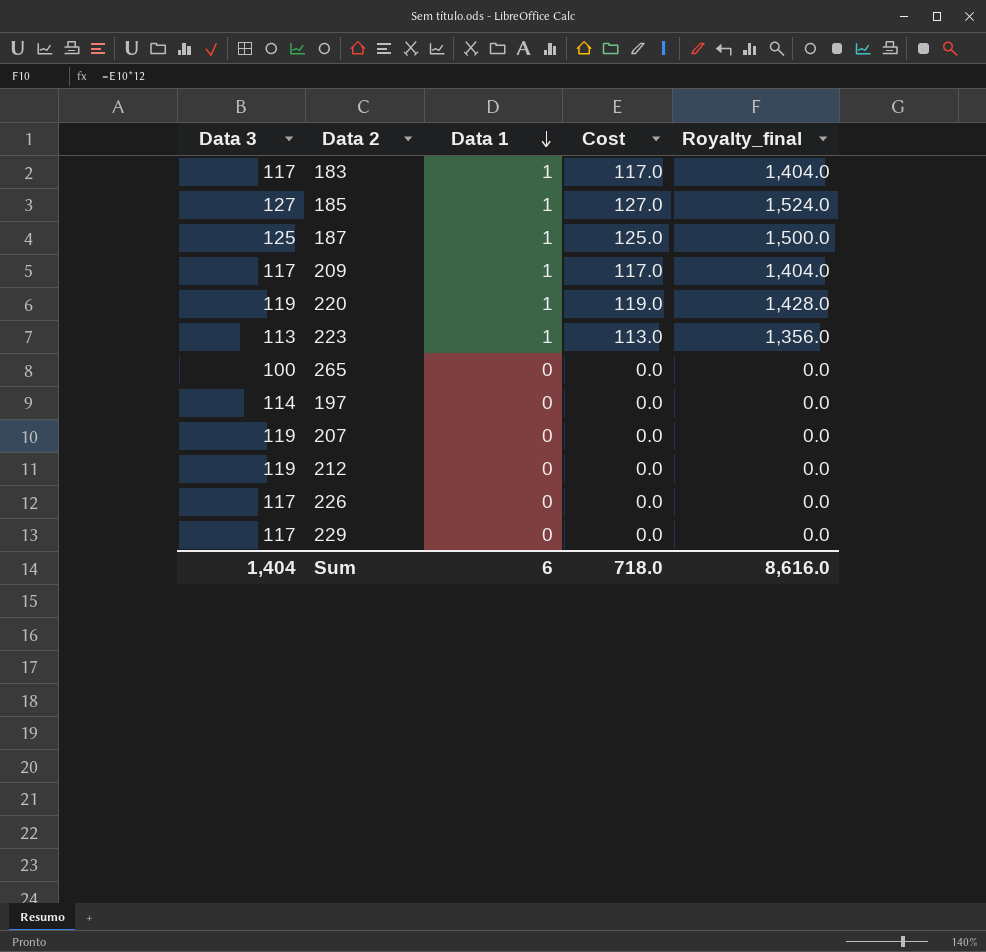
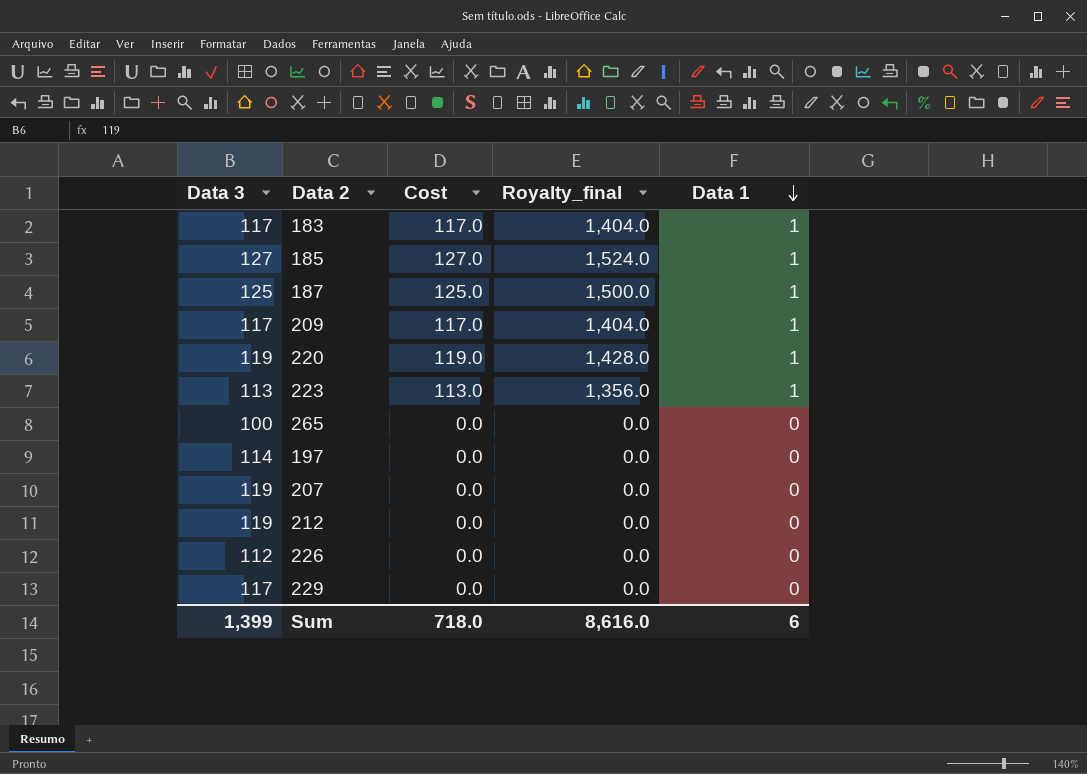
column Data 1 | position: 3 -> 5
226 | Data 3: 117 -> 112
Sum | Data 3: 1,404 -> 1,399

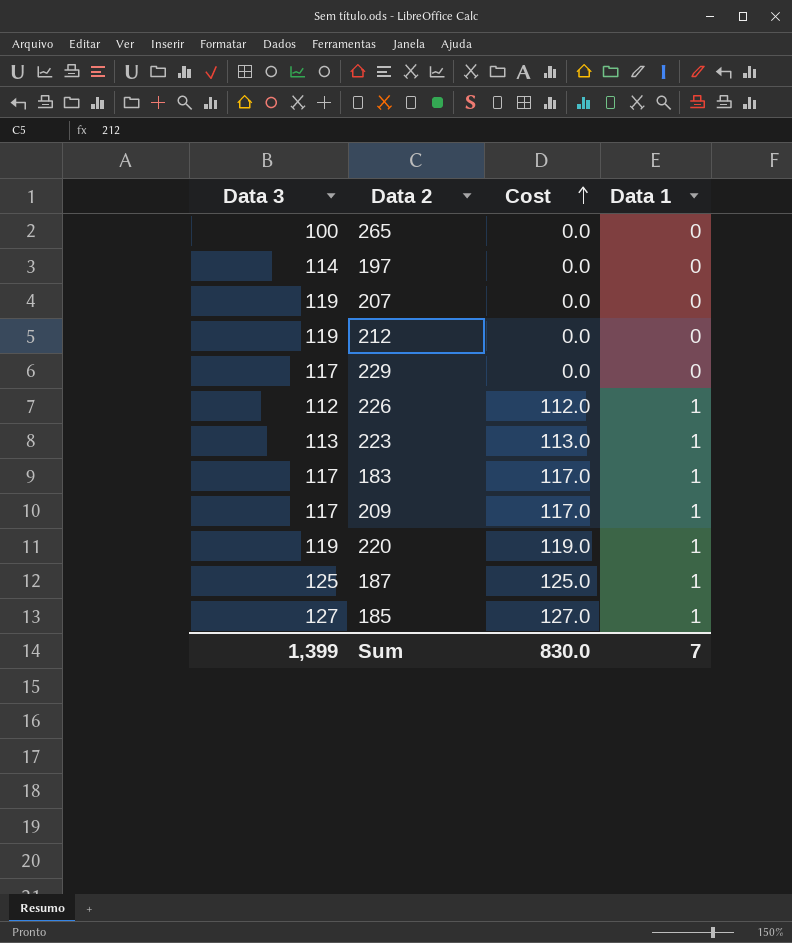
row order: Data 1 descending -> Cost ascending
column Royalty_final | formula: [Cost] * 12 -> none
226 | Cost: 0.0 -> 112.0
226 | Data 1: 0 -> 1
Sum | Cost: 718.0 -> 830.0
Sum | Data 1: 6 -> 7

